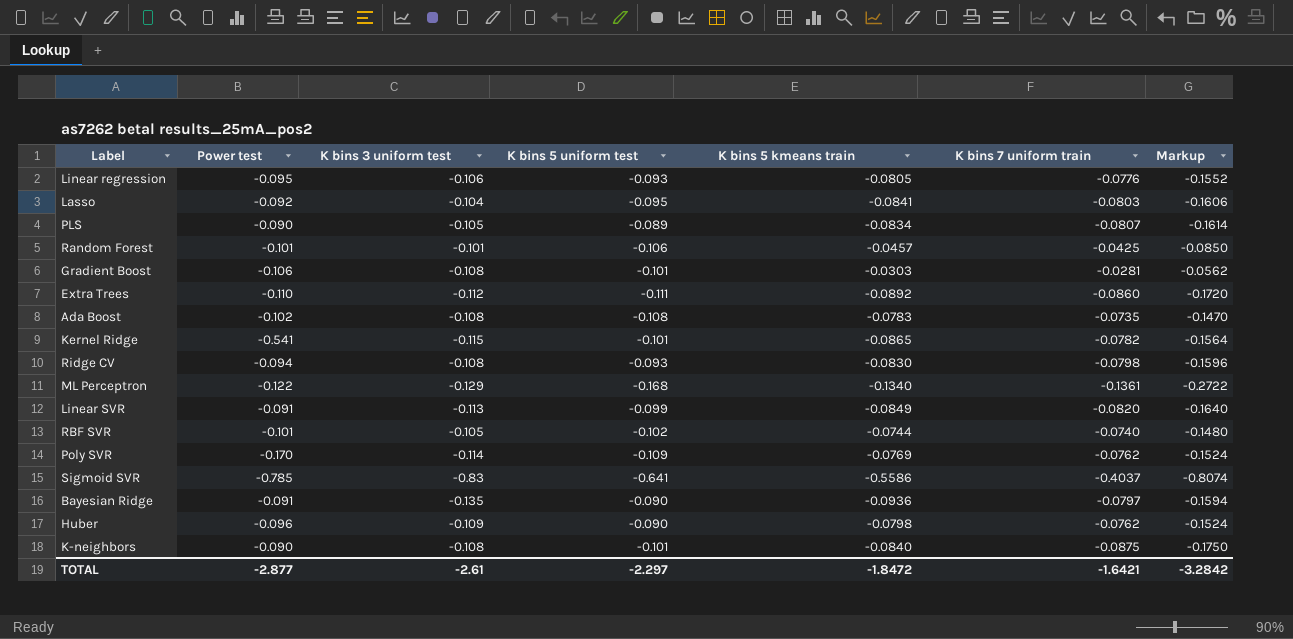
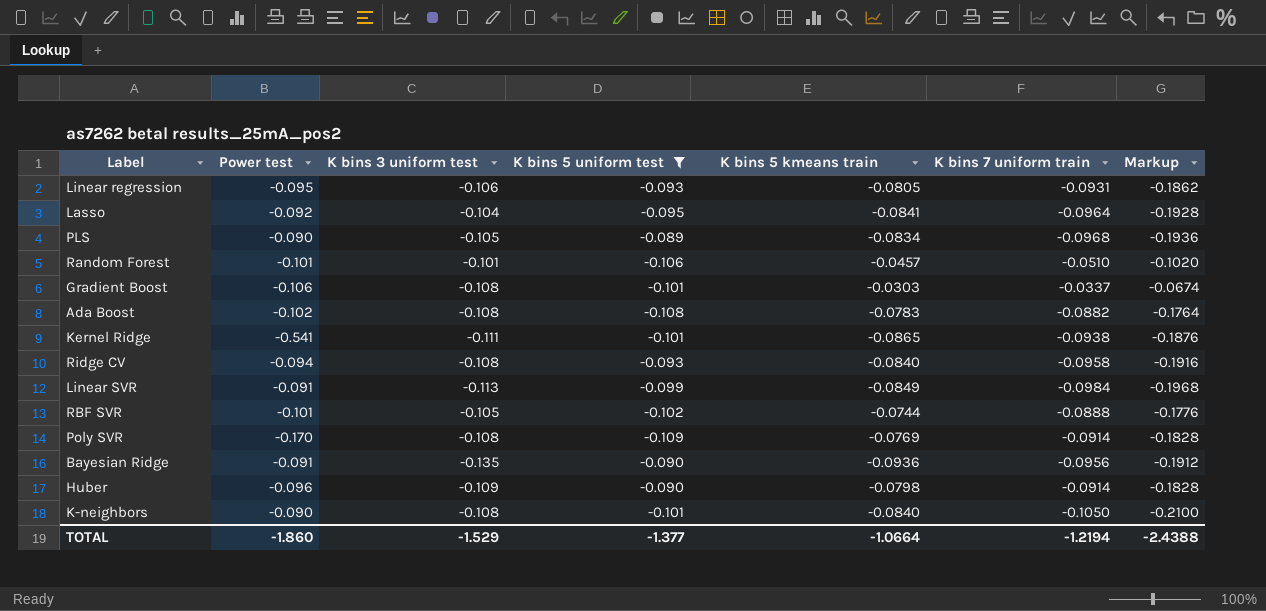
filter: none -> K bins 5 uniform test >= -0.109
Linear regression | K bins 7 uniform train: -0.0776 -> -0.0931
Linear regression | Markup: -0.1552 -> -0.1862
Lasso | K bins 7 uniform train: -0.0803 -> -0.0964
Lasso | Markup: -0.1606 -> -0.1928
PLS | K bins 7 uniform train: -0.0807 -> -0.0968
PLS | Markup: -0.1614 -> -0.1936
Random Forest | K bins 7 uniform train: -0.0425 -> -0.0510
Random Forest | Markup: -0.0850 -> -0.1020
Gradient Boost | K bins 7 uniform train: -0.0281 -> -0.0337
Gradient Boost | Markup: -0.0562 -> -0.0674
Ada Boost | K bins 7 uniform train: -0.0735 -> -0.0882
Ada Boost | Markup: -0.1470 -> -0.1764
Kernel Ridge | K bins 3 uniform test: -0.115 -> -0.111
Kernel Ridge | K bins 7 uniform train: -0.0782 -> -0.0938
Kernel Ridge | Markup: -0.1564 -> -0.1876
Ridge CV | K bins 5 kmeans train: -0.0830 -> -0.0840
Ridge CV | K bins 7 uniform train: -0.0798 -> -0.0958
Ridge CV | Markup: -0.1596 -> -0.1916
Linear SVR | K bins 7 uniform train: -0.0820 -> -0.0984
Linear SVR | Markup: -0.1640 -> -0.1968
RBF SVR | K bins 7 uniform train: -0.0740 -> -0.0888
RBF SVR | Markup: -0.1480 -> -0.1776
Poly SVR | K bins 3 uniform test: -0.114 -> -0.108
Poly SVR | K bins 7 uniform train: -0.0762 -> -0.0914
Poly SVR | Markup: -0.1524 -> -0.1828
Bayesian Ridge | K bins 7 uniform train: -0.0797 -> -0.0956
Bayesian Ridge | Markup: -0.1594 -> -0.1912
Huber | K bins 7 uniform train: -0.0762 -> -0.0914
Huber | Markup: -0.1524 -> -0.1828
K-neighbors | K bins 7 uniform train: -0.0875 -> -0.1050
K-neighbors | Markup: -0.1750 -> -0.2100
TOTAL | Power test: -2.877 -> -1.860
TOTAL | K bins 3 uniform test: -2.61 -> -1.529
TOTAL | K bins 5 uniform test: -2.297 -> -1.377
TOTAL | K bins 5 kmeans train: -1.8472 -> -1.0664
TOTAL | K bins 7 uniform train: -1.6421 -> -1.2194
TOTAL | Markup: -3.2842 -> -2.4388

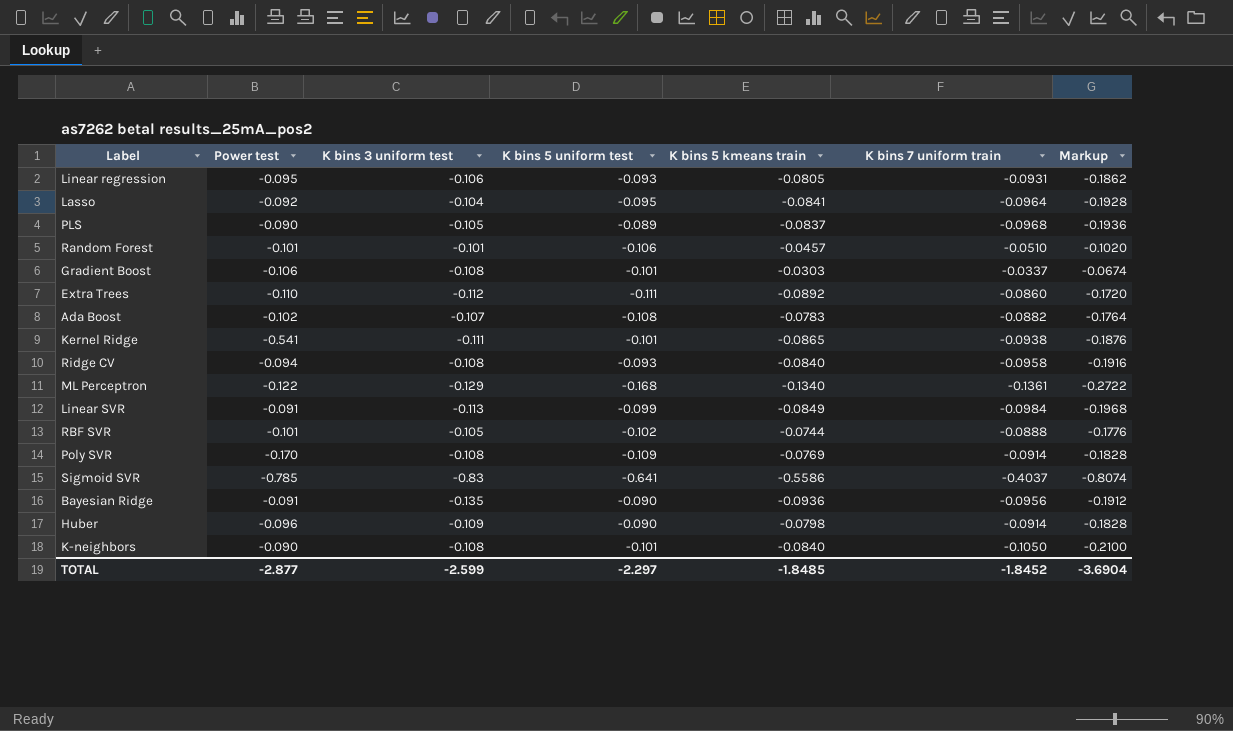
filter: K bins 5 uniform test >= -0.109 -> none
PLS | K bins 5 kmeans train: -0.0834 -> -0.0837
Ada Boost | K bins 3 uniform test: -0.108 -> -0.107
TOTAL | Power test: -1.860 -> -2.877
TOTAL | K bins 3 uniform test: -1.529 -> -2.599
TOTAL | K bins 5 uniform test: -1.377 -> -2.297
TOTAL | K bins 5 kmeans train: -1.0664 -> -1.8485
TOTAL | K bins 7 uniform train: -1.2194 -> -1.8452
TOTAL | Markup: -2.4388 -> -3.6904

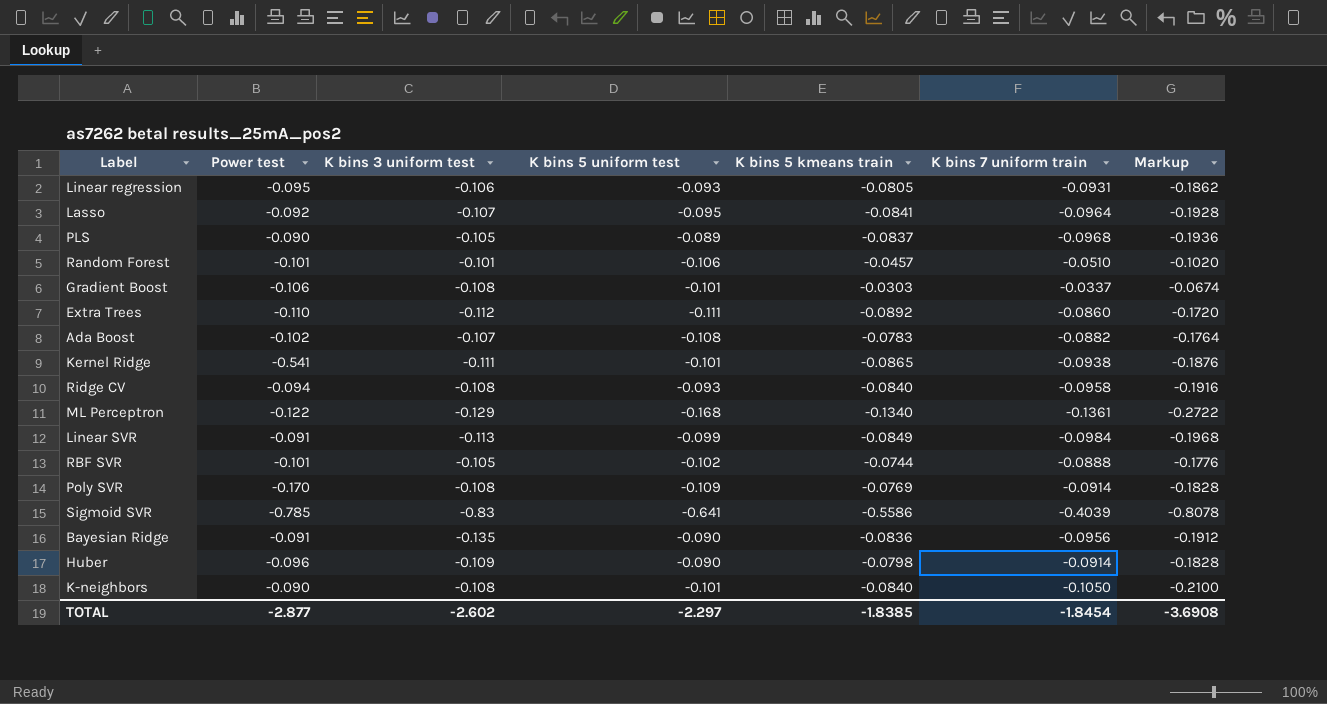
Lasso | K bins 3 uniform test: -0.104 -> -0.107
Sigmoid SVR | K bins 7 uniform train: -0.4037 -> -0.4039
Sigmoid SVR | Markup: -0.8074 -> -0.8078
Bayesian Ridge | K bins 5 kmeans train: -0.0936 -> -0.0836
TOTAL | K bins 3 uniform test: -2.599 -> -2.602
TOTAL | K bins 5 kmeans train: -1.8485 -> -1.8385
TOTAL | K bins 7 uniform train: -1.8452 -> -1.8454
TOTAL | Markup: -3.6904 -> -3.6908

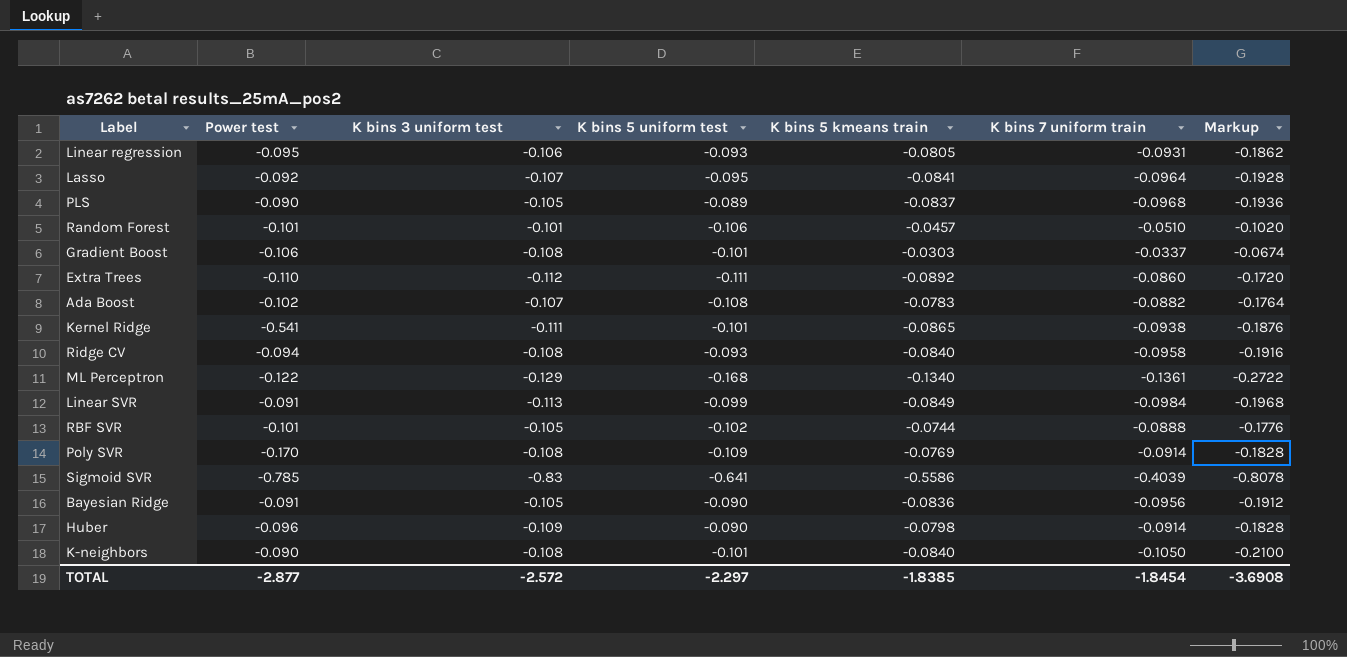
Bayesian Ridge | K bins 3 uniform test: -0.135 -> -0.105
TOTAL | K bins 3 uniform test: -2.602 -> -2.572

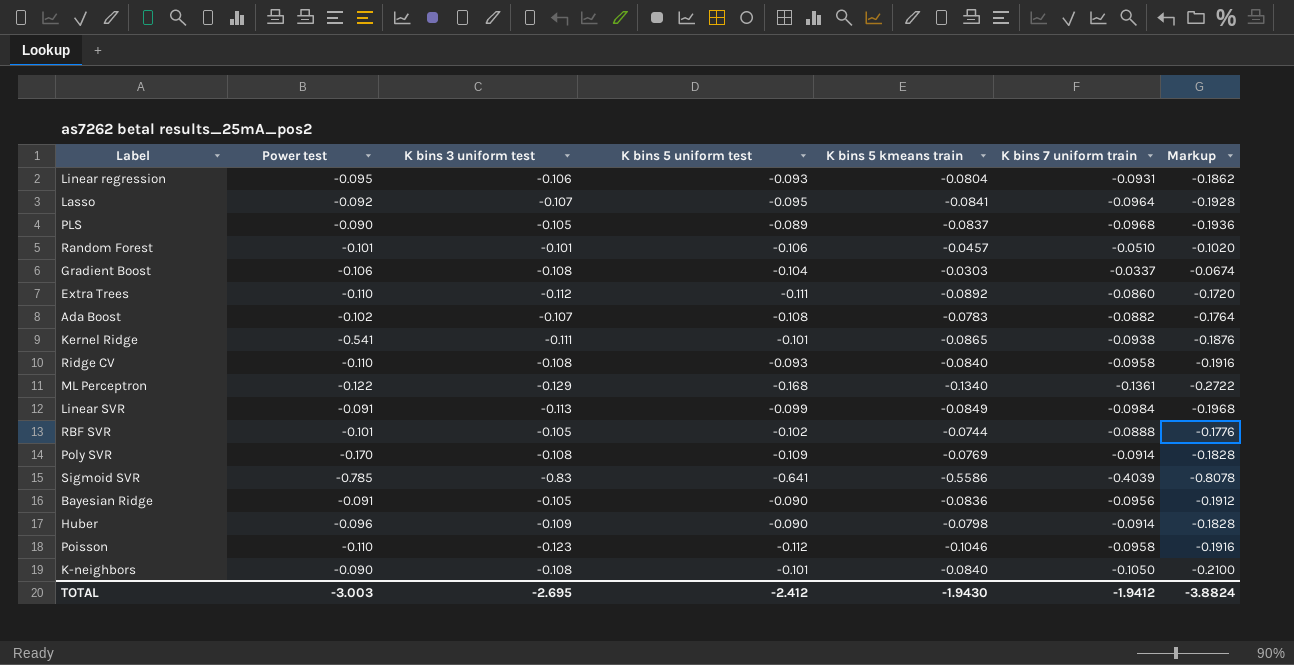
Linear regression | K bins 5 kmeans train: -0.0805 -> -0.0804
Gradient Boost | K bins 5 uniform test: -0.101 -> -0.104
Ridge CV | Power test: -0.094 -> -0.110
row Poisson: none -> -0.110 | -0.123 | -0.112 | -0.1046 | -0.0958 | -0.1916
TOTAL | Power test: -2.877 -> -3.003
TOTAL | K bins 3 uniform test: -2.572 -> -2.695
TOTAL | K bins 5 uniform test: -2.297 -> -2.412
TOTAL | K bins 5 kmeans train: -1.8385 -> -1.9430
TOTAL | K bins 7 uniform train: -1.8454 -> -1.9412
TOTAL | Markup: -3.6908 -> -3.8824

